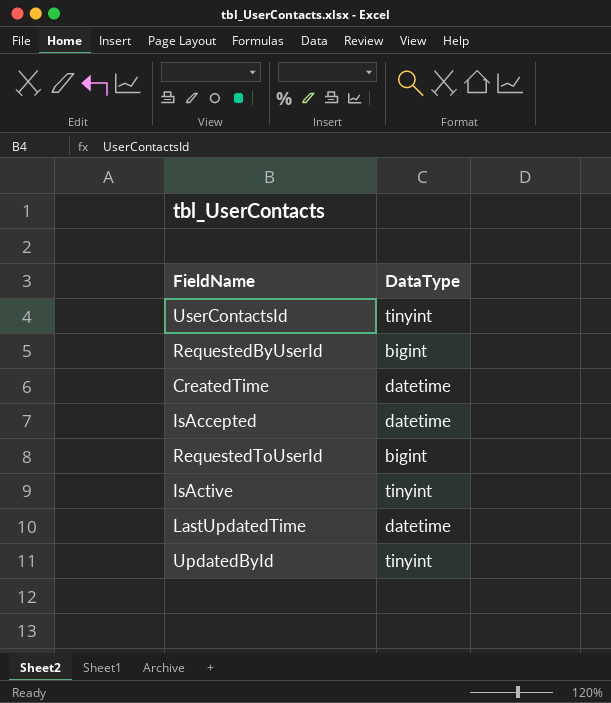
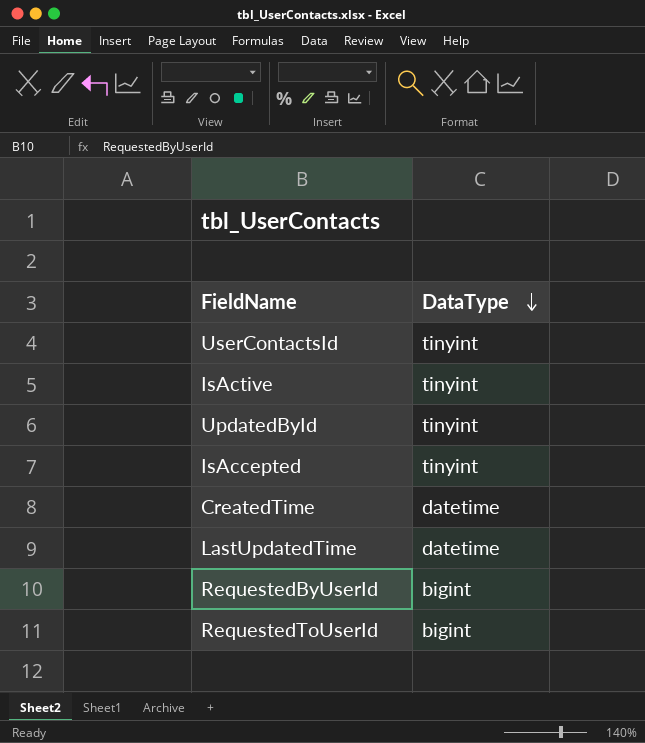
row order: none -> DataType descending
IsAccepted | DataType: datetime -> tinyint

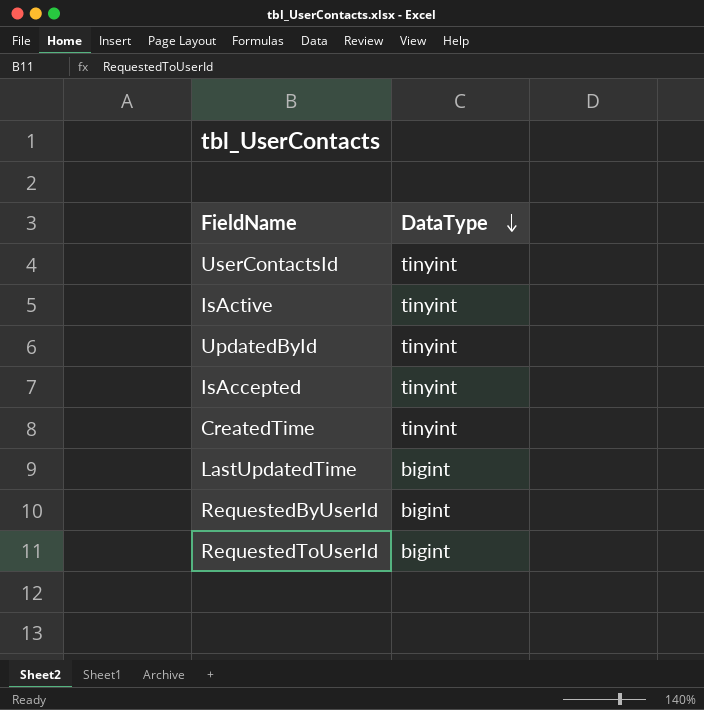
CreatedTime | DataType: datetime -> tinyint
LastUpdatedTime | DataType: datetime -> bigint

